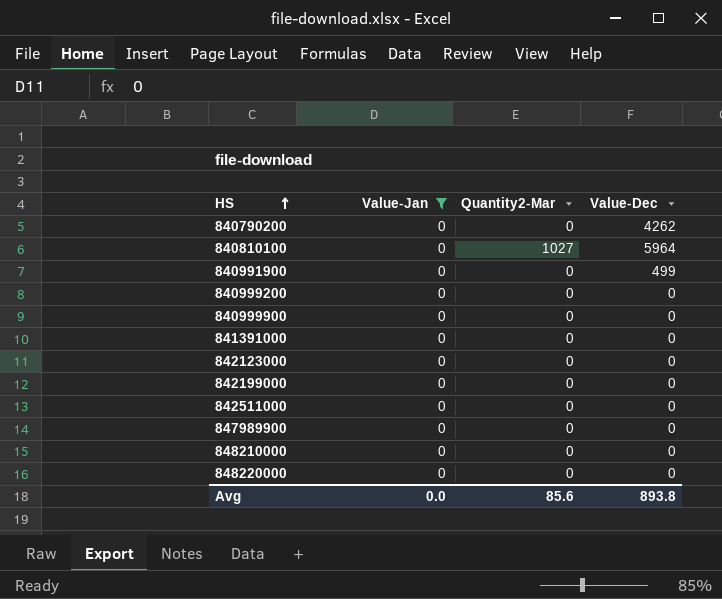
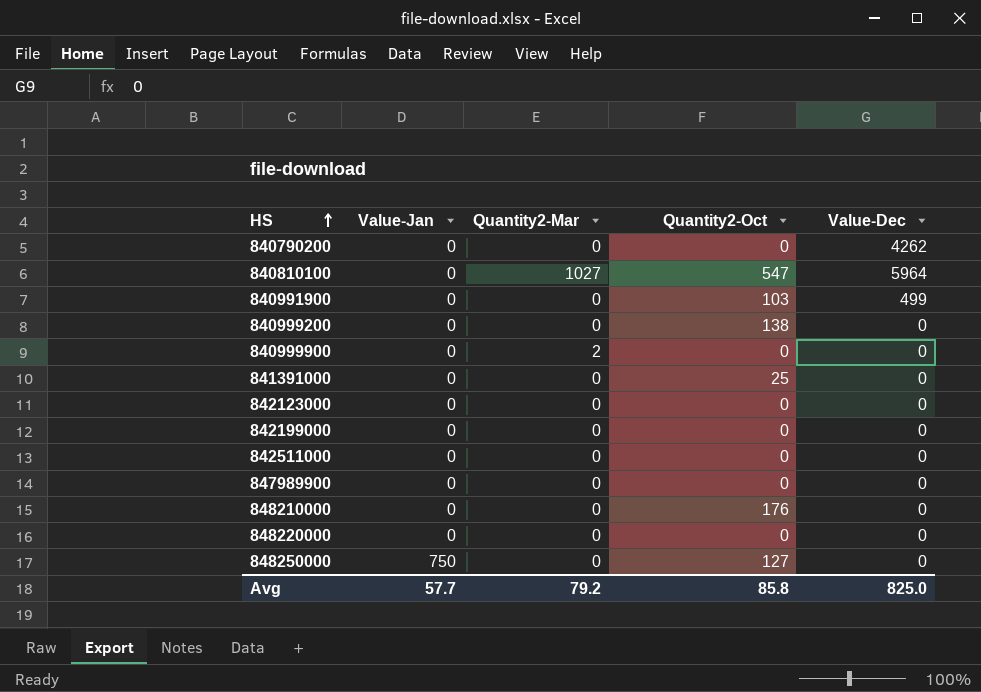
filter: Value-Jan = 0 -> none
column Quantity2-Oct | position: none -> 4
840999900 | Quantity2-Mar: 0 -> 2
Avg | Value-Jan: 0.0 -> 57.7
Avg | Quantity2-Mar: 85.6 -> 79.2
Avg | Value-Dec: 893.8 -> 825.0

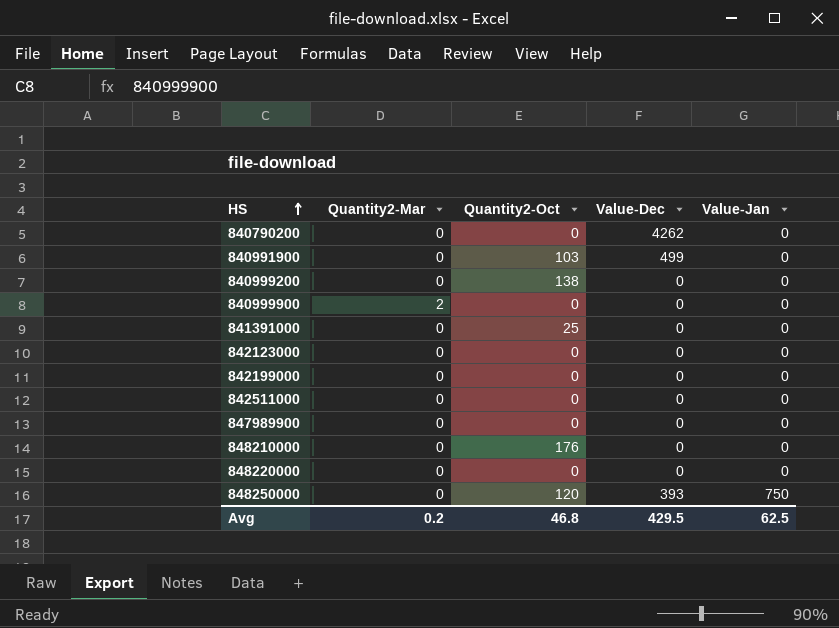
column Value-Jan | position: 2 -> 5
row 840810100: 0 | 1027 | 547 | 5964 -> none
848250000 | Quantity2-Oct: 127 -> 120
848250000 | Value-Dec: 0 -> 393
Avg | Quantity2-Mar: 79.2 -> 0.2
Avg | Quantity2-Oct: 85.8 -> 46.8
Avg | Value-Dec: 825.0 -> 429.5
Avg | Value-Jan: 57.7 -> 62.5

